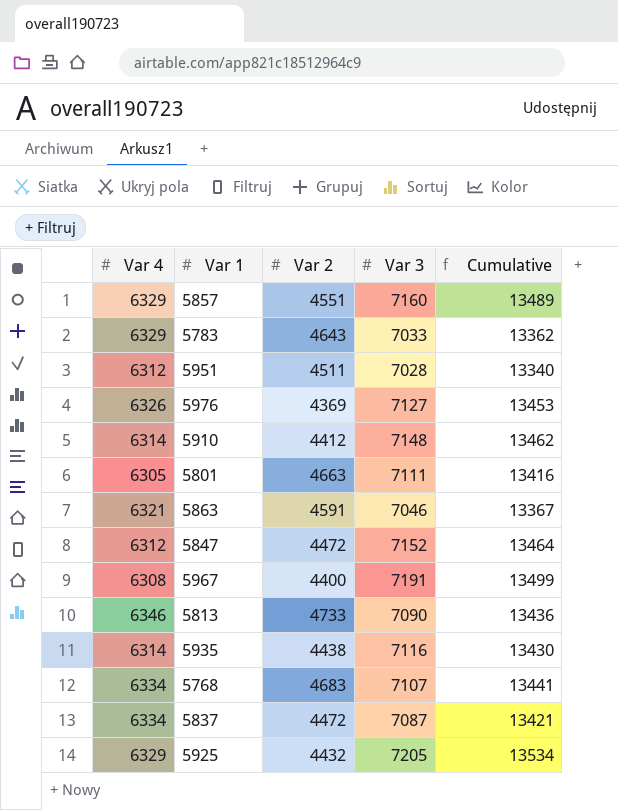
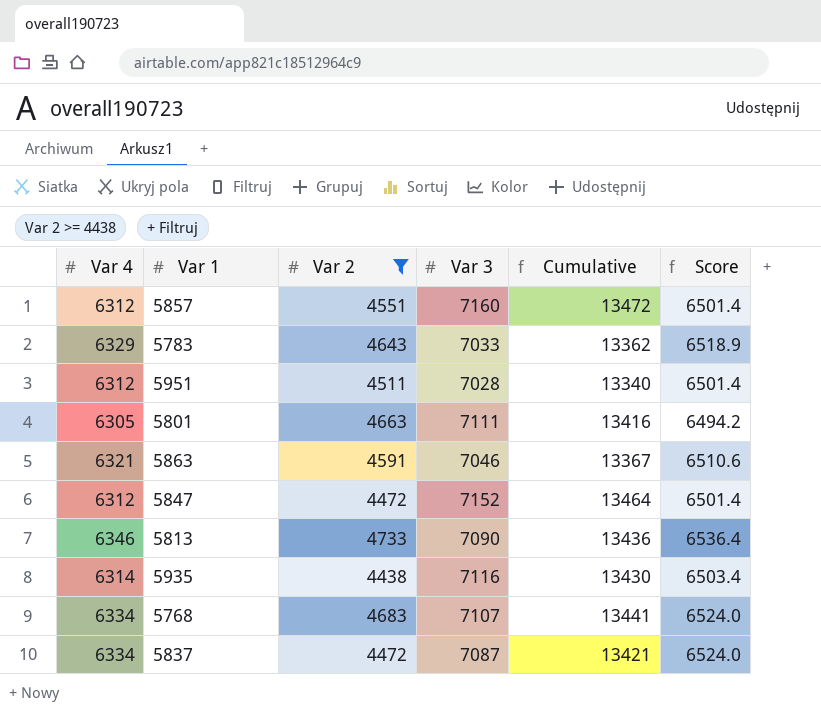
filter: none -> Var 2 >= 4438
column Score | formula: none -> [Var 4] * 1.03
5857 | Var 4: 6329 -> 6312
5857 | Cumulative: 13489 -> 13472

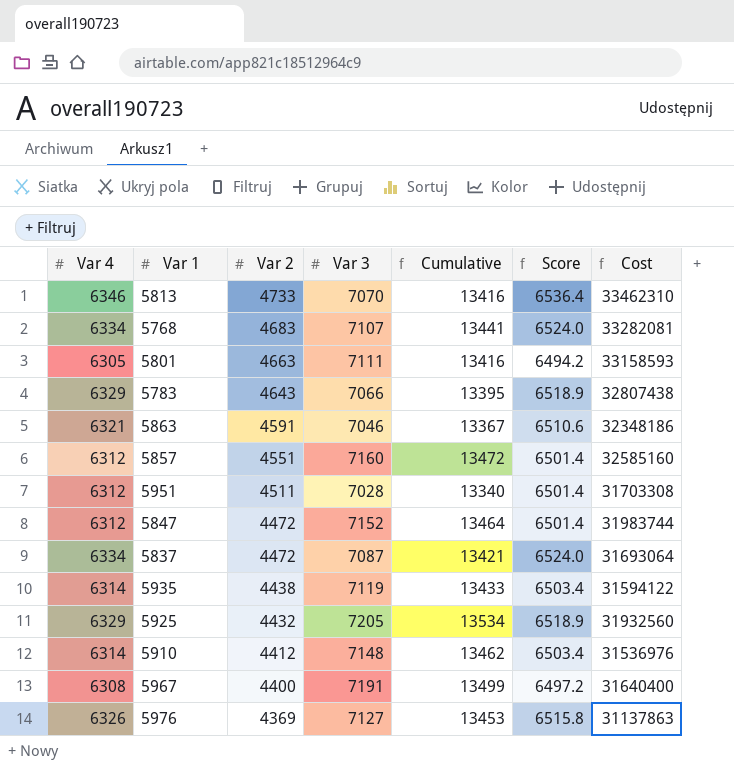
filter: Var 2 >= 4438 -> none
row order: none -> Var 2 descending
column Cost | formula: none -> [Var 2] * [Var 3]
5813 | Var 3: 7090 -> 7070
5813 | Cumulative: 13436 -> 13416
5783 | Var 3: 7033 -> 7066
5783 | Cumulative: 13362 -> 13395
5935 | Var 3: 7116 -> 7119
5935 | Cumulative: 13430 -> 13433

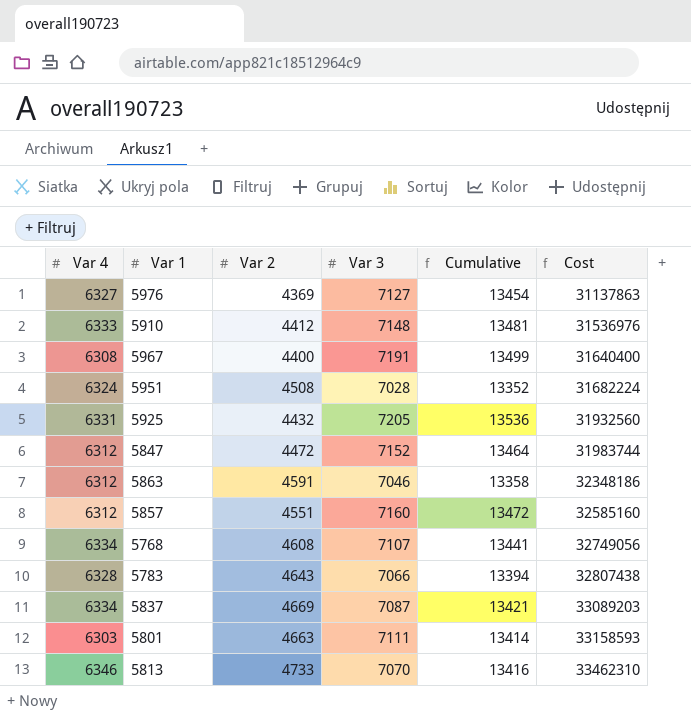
row order: Var 2 descending -> Cost ascending
column Score | formula: [Var 4] * 1.03 -> none
row 5935: 6314 | 4438 | 7119 | 13433 | 6503.4 | 31594122 -> none
5976 | Var 4: 6326 -> 6327
5976 | Cumulative: 13453 -> 13454
5910 | Var 4: 6314 -> 6333
5910 | Cumulative: 13462 -> 13481
5951 | Var 4: 6312 -> 6324
5951 | Var 2: 4511 -> 4508
5951 | Cumulative: 13340 -> 13352
5951 | Cost: 31703308 -> 31682224
5925 | Var 4: 6329 -> 6331
5925 | Cumulative: 13534 -> 13536
5863 | Var 4: 6321 -> 6312
5863 | Cumulative: 13367 -> 13358
5768 | Var 2: 4683 -> 4608
5768 | Cost: 33282081 -> 32749056
5783 | Var 4: 6329 -> 6328
5783 | Cumulative: 13395 -> 13394
5837 | Var 2: 4472 -> 4669
5837 | Cost: 31693064 -> 33089203
5801 | Var 4: 6305 -> 6303
5801 | Cumulative: 13416 -> 13414

